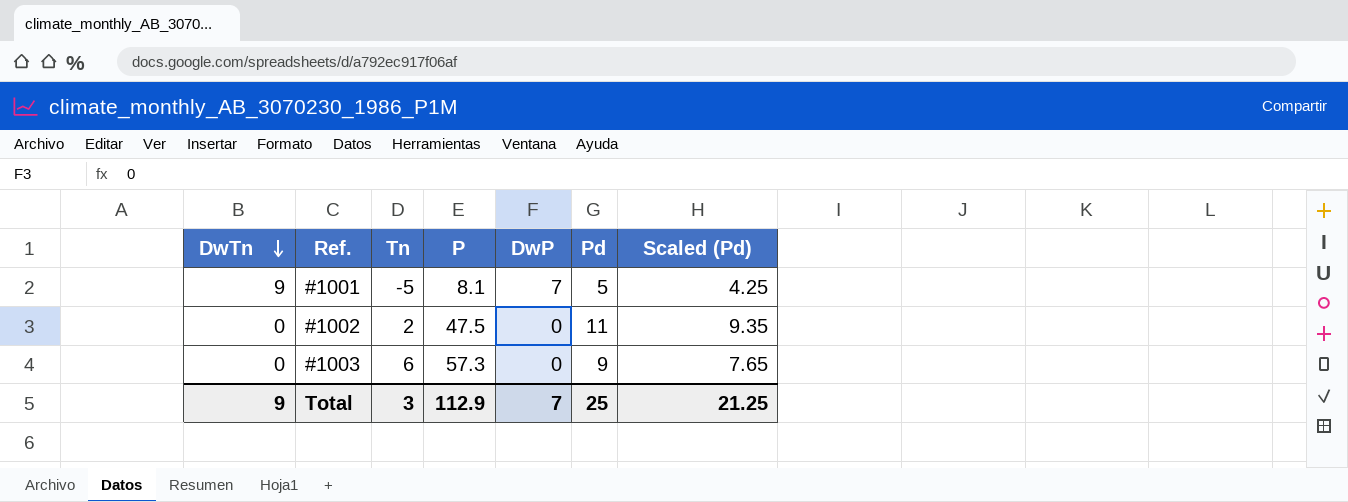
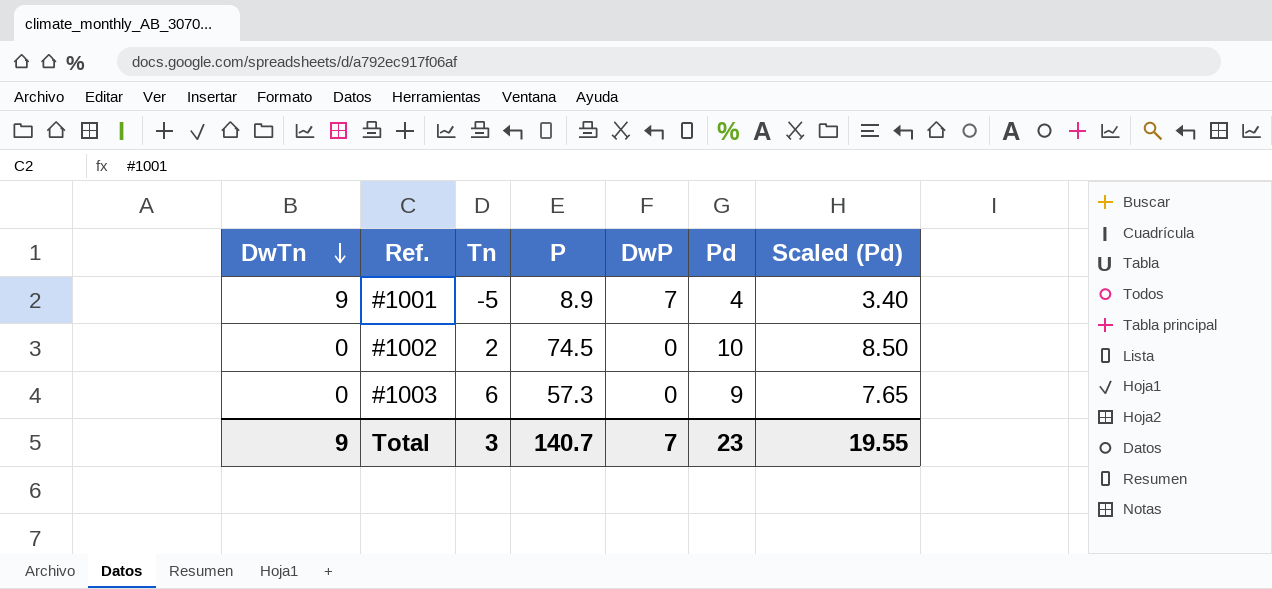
#1001 | P: 8.1 -> 8.9
#1001 | Pd: 5 -> 4
#1001 | Scaled (Pd): 4.25 -> 3.40
#1002 | P: 47.5 -> 74.5
#1002 | Pd: 11 -> 10
#1002 | Scaled (Pd): 9.35 -> 8.50
Total | P: 112.9 -> 140.7
Total | Pd: 25 -> 23
Total | Scaled (Pd): 21.25 -> 19.55

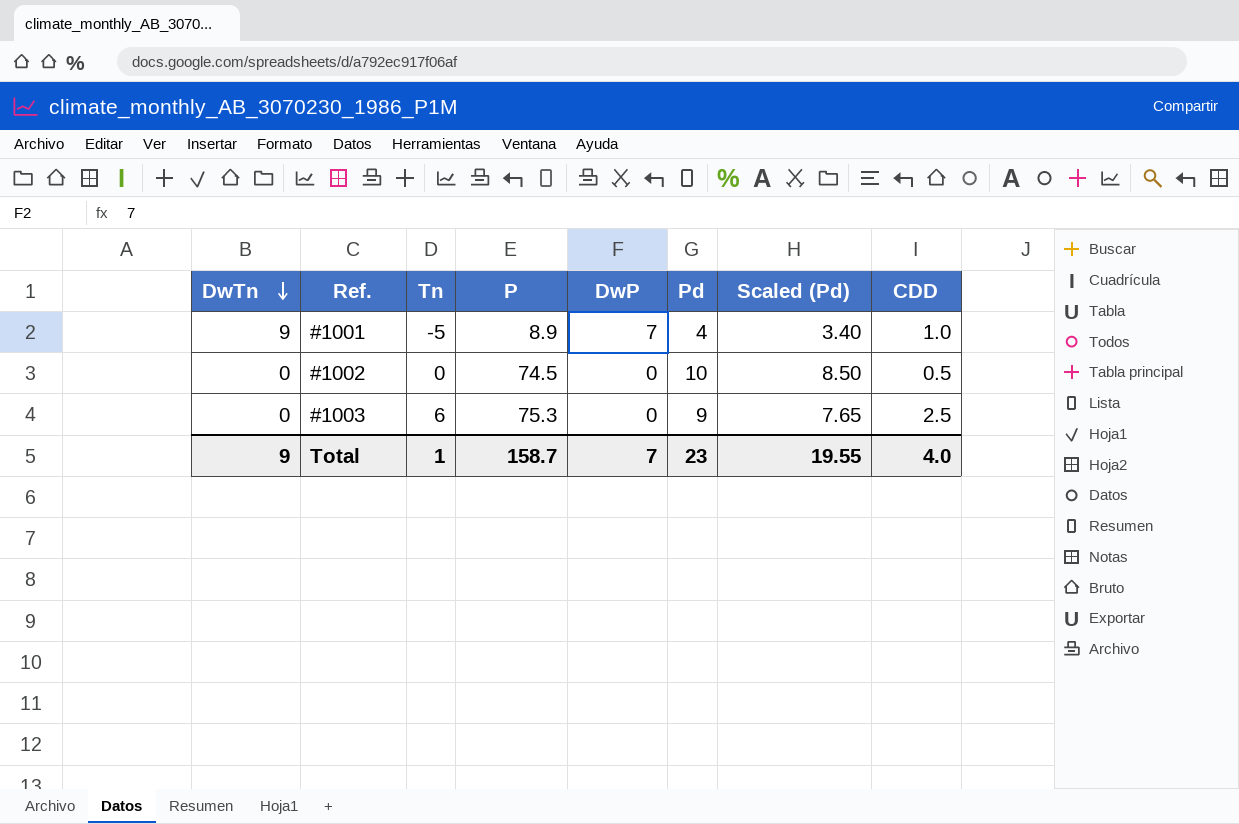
column CDD | position: none -> 8
#1002 | Tn: 2 -> 0
#1003 | P: 57.3 -> 75.3
Total | Tn: 3 -> 1
Total | P: 140.7 -> 158.7

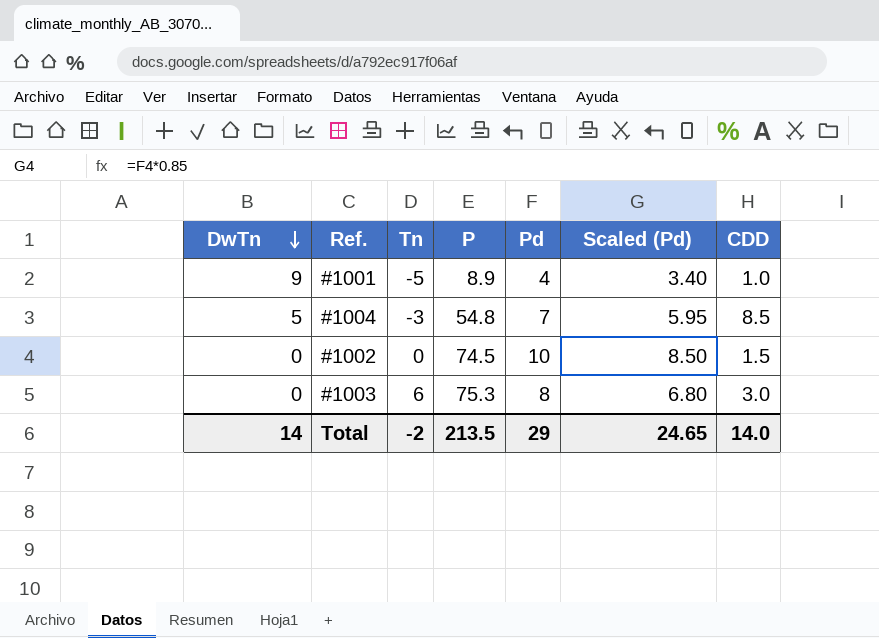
column DwP | position: 5 -> none
row #1004: none -> 5 | -3 | 54.8 | 7 | 5.95 | 8.5
#1002 | CDD: 0.5 -> 1.5
#1003 | Pd: 9 -> 8
#1003 | Scaled (Pd): 7.65 -> 6.80
#1003 | CDD: 2.5 -> 3.0
Total | DwTn: 9 -> 14
Total | Tn: 1 -> -2
Total | P: 158.7 -> 213.5
Total | Pd: 23 -> 29
Total | Scaled (Pd): 19.55 -> 24.65
Total | CDD: 4.0 -> 14.0

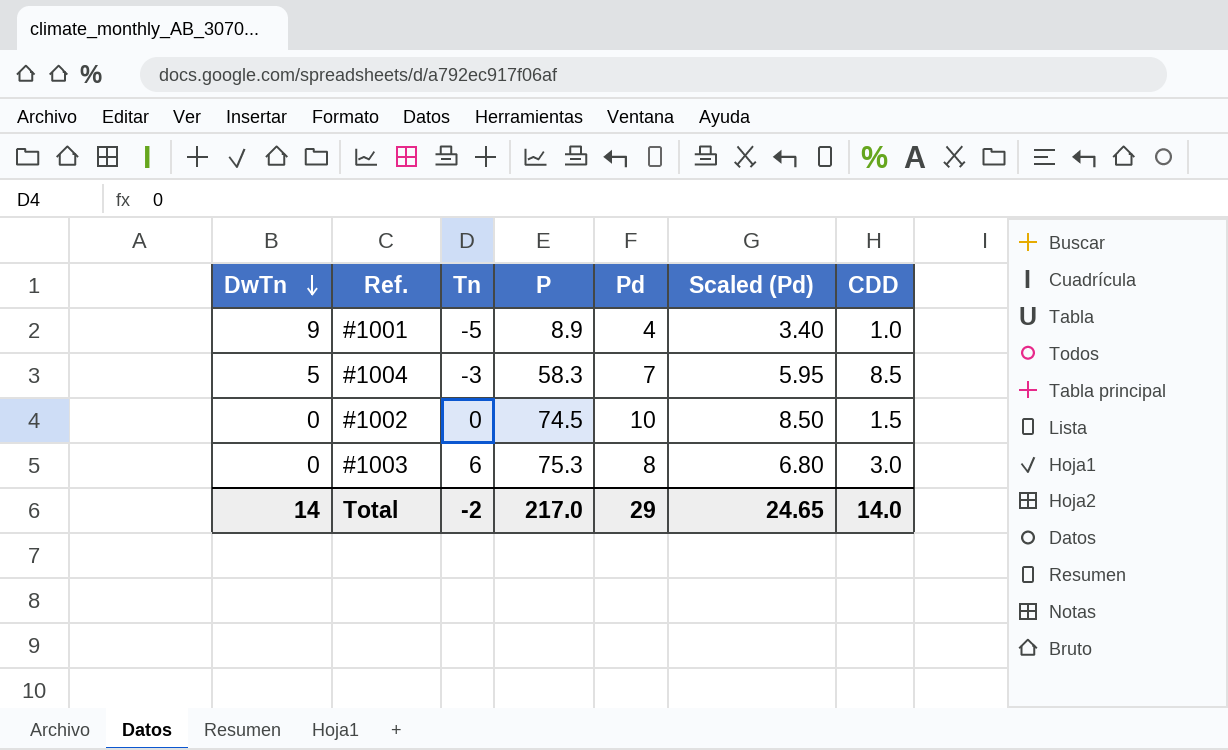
#1004 | P: 54.8 -> 58.3
Total | P: 213.5 -> 217.0

